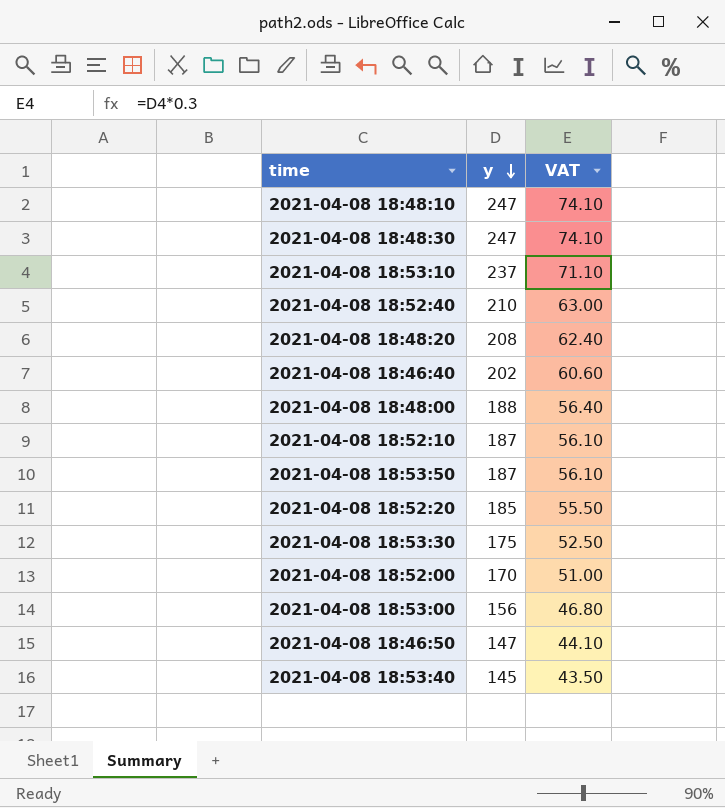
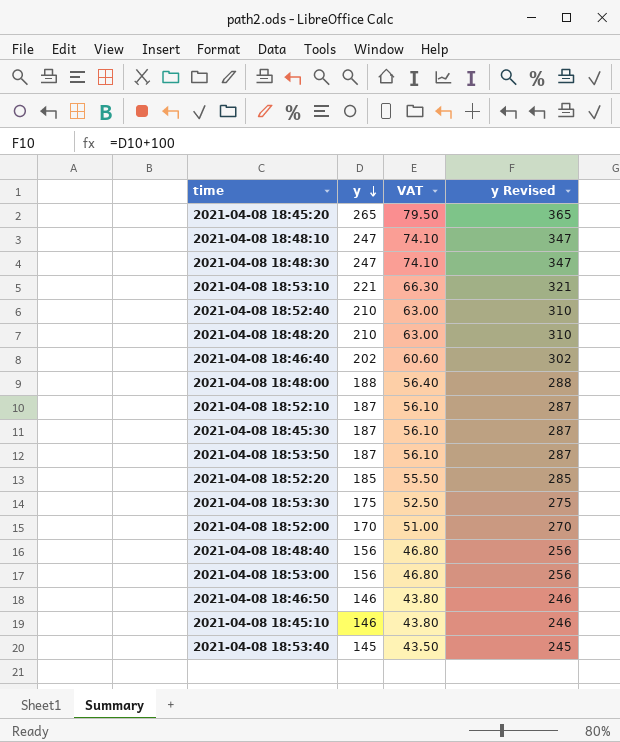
column y Revised | formula: none -> [y] + 100
row 2021-04-08 18:45:20: none -> 265 | 79.50 | 365
2021-04-08 18:53:10 | y: 237 -> 221
2021-04-08 18:53:10 | VAT: 71.10 -> 66.30
2021-04-08 18:48:20 | y: 208 -> 210
2021-04-08 18:48:20 | VAT: 62.40 -> 63.00
row 2021-04-08 18:45:30: none -> 187 | 56.10 | 287
row 2021-04-08 18:48:40: none -> 156 | 46.80 | 256
2021-04-08 18:46:50 | y: 147 -> 146
2021-04-08 18:46:50 | VAT: 44.10 -> 43.80
row 2021-04-08 18:45:10: none -> 146 | 43.80 | 246

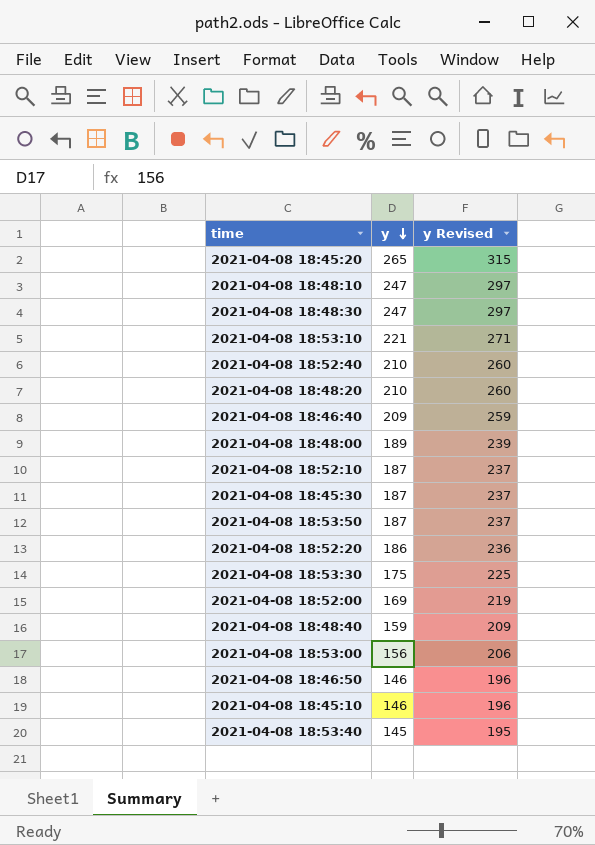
column VAT | formula: [y] * 0.3 -> none
column y Revised | formula: [y] + 100 -> [y] + 50
2021-04-08 18:46:40 | y: 202 -> 209
2021-04-08 18:48:00 | y: 188 -> 189
2021-04-08 18:52:20 | y: 185 -> 186
2021-04-08 18:52:00 | y: 170 -> 169
2021-04-08 18:48:40 | y: 156 -> 159

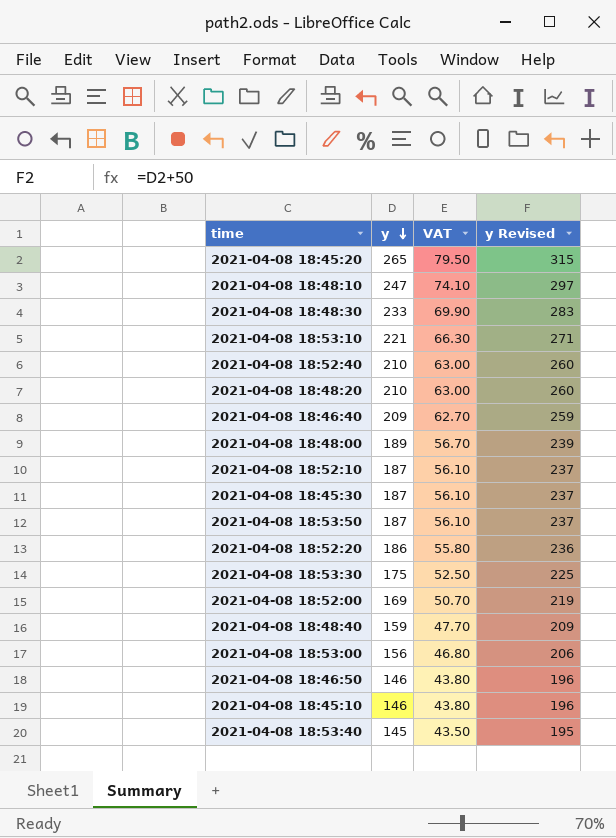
column VAT | formula: none -> [y] * 0.3
2021-04-08 18:48:30 | y: 247 -> 233
2021-04-08 18:48:30 | y Revised: 297 -> 283

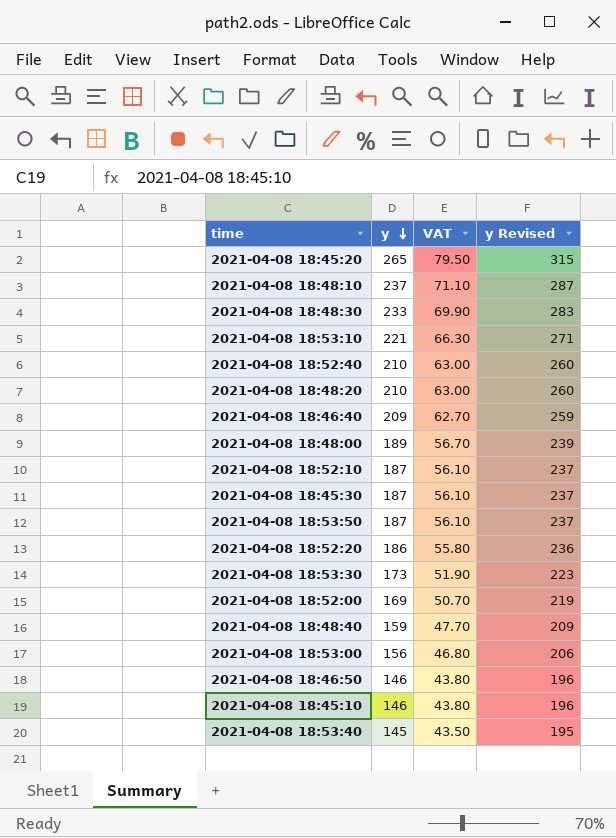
2021-04-08 18:48:10 | y: 247 -> 237
2021-04-08 18:48:10 | VAT: 74.10 -> 71.10
2021-04-08 18:48:10 | y Revised: 297 -> 287
2021-04-08 18:53:30 | y: 175 -> 173
2021-04-08 18:53:30 | VAT: 52.50 -> 51.90
2021-04-08 18:53:30 | y Revised: 225 -> 223

